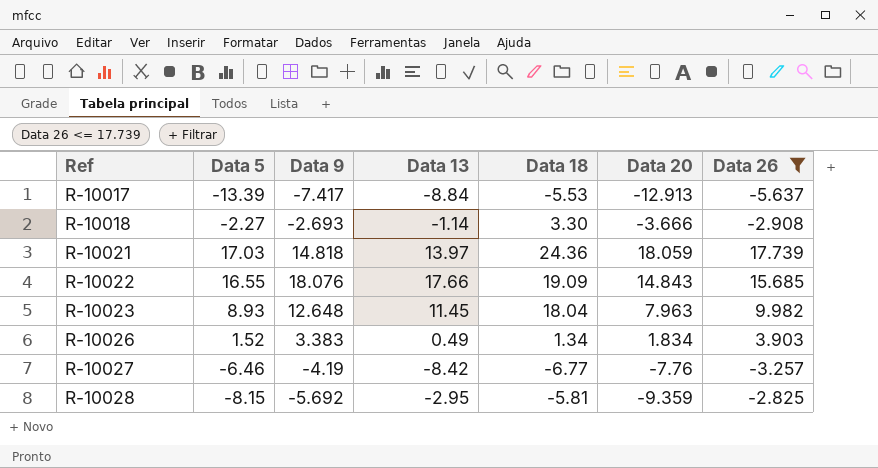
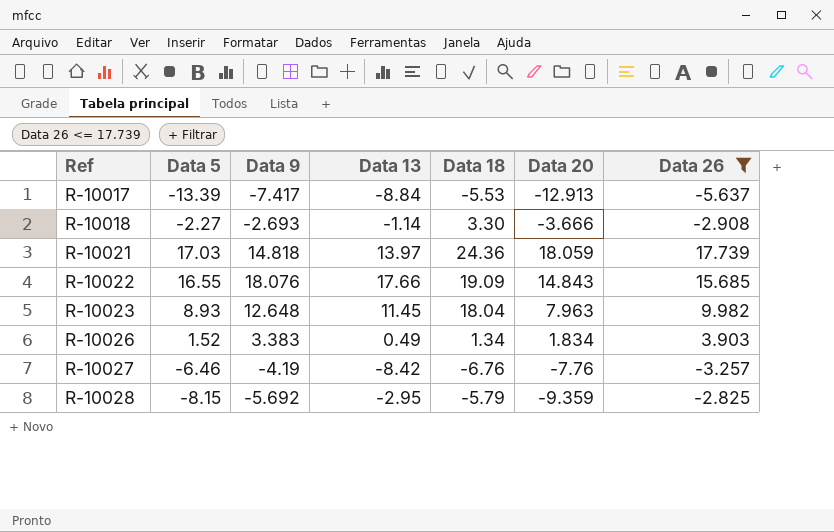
R-10027 | Data 18: -6.77 -> -6.76
R-10028 | Data 18: -5.81 -> -5.79

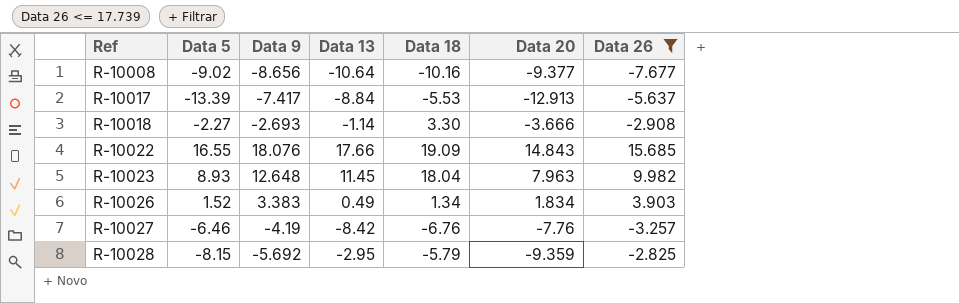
row R-10021: 17.03 | 14.818 | 13.97 | 24.36 | 18.059 | 17.739 -> none
row R-10008: none -> -9.02 | -8.656 | -10.64 | -10.16 | -9.377 | -7.677

